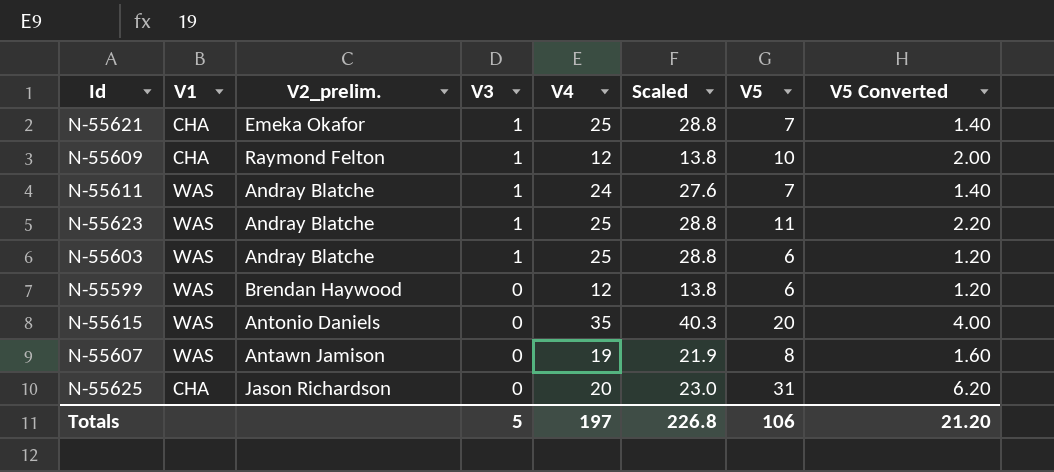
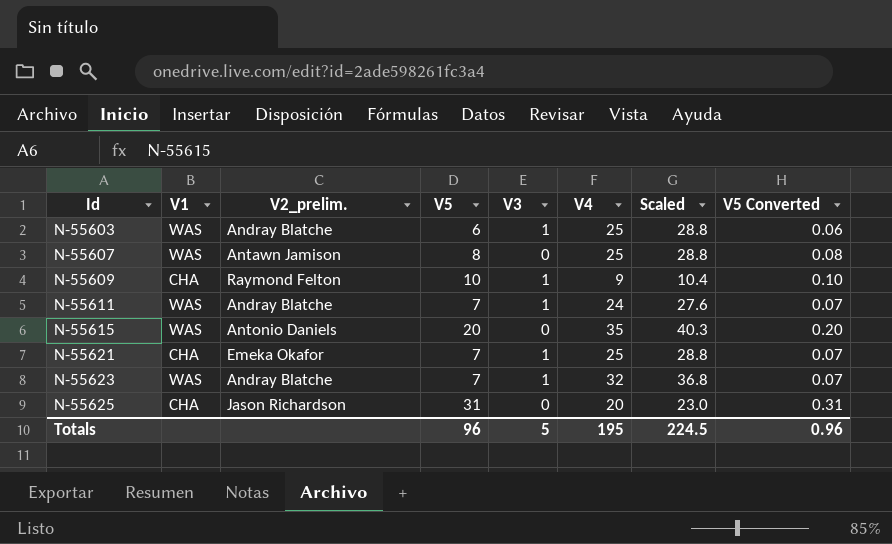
row order: V3 descending -> Id ascending
column V5 | position: 7 -> 4
column V5 Converted | formula: [V5] * 0.2 -> [V5] * 0.01
row N-55599: WAS | Brendan Haywood | 0 | 12 | 13.8 | 6 | 1.20 -> none
N-55607 | V4: 19 -> 25
N-55607 | Scaled: 21.9 -> 28.8
N-55609 | V4: 12 -> 9
N-55609 | Scaled: 13.8 -> 10.4
N-55623 | V5: 11 -> 7
N-55623 | V4: 25 -> 32
N-55623 | Scaled: 28.8 -> 36.8
Totals | V5: 106 -> 96
Totals | V4: 197 -> 195
Totals | Scaled: 226.8 -> 224.5
Totals | V5 Converted: 21.20 -> 0.96

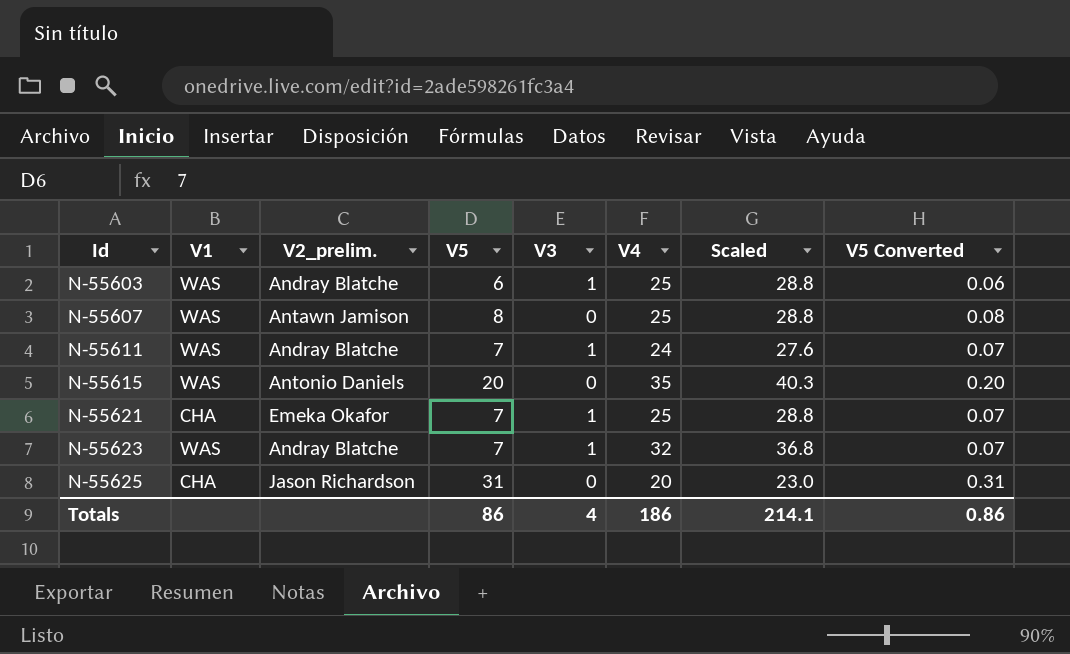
row N-55609: CHA | Raymond Felton | 10 | 1 | 9 | 10.4 | 0.10 -> none
Totals | V5: 96 -> 86
Totals | V3: 5 -> 4
Totals | V4: 195 -> 186
Totals | Scaled: 224.5 -> 214.1
Totals | V5 Converted: 0.96 -> 0.86

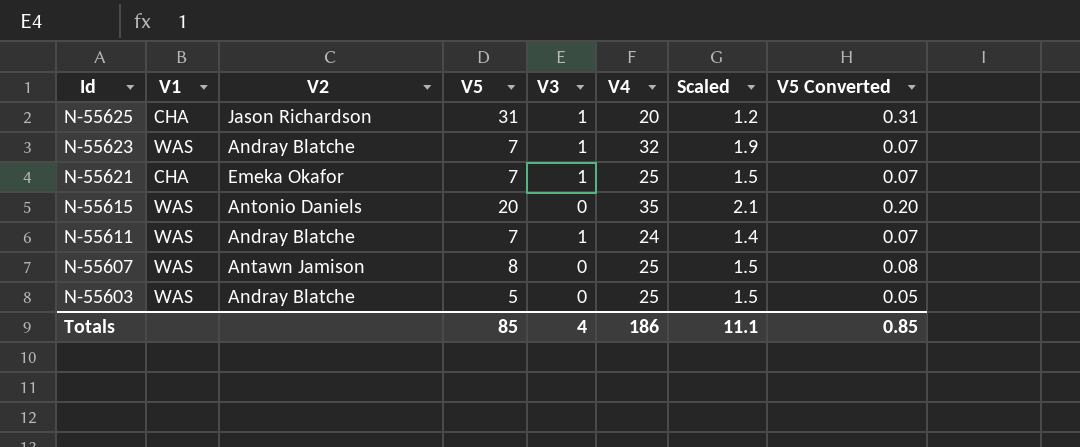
row order: Id ascending -> Id descending
column name: V2_prelim. -> V2
column Scaled | formula: [V4] * 1.15 -> [V4] * 0.06
N-55625 | V3: 0 -> 1
N-55603 | V5: 6 -> 5
N-55603 | V3: 1 -> 0
N-55603 | V5 Converted: 0.06 -> 0.05
Totals | V5: 86 -> 85
Totals | Scaled: 214.1 -> 11.1
Totals | V5 Converted: 0.86 -> 0.85

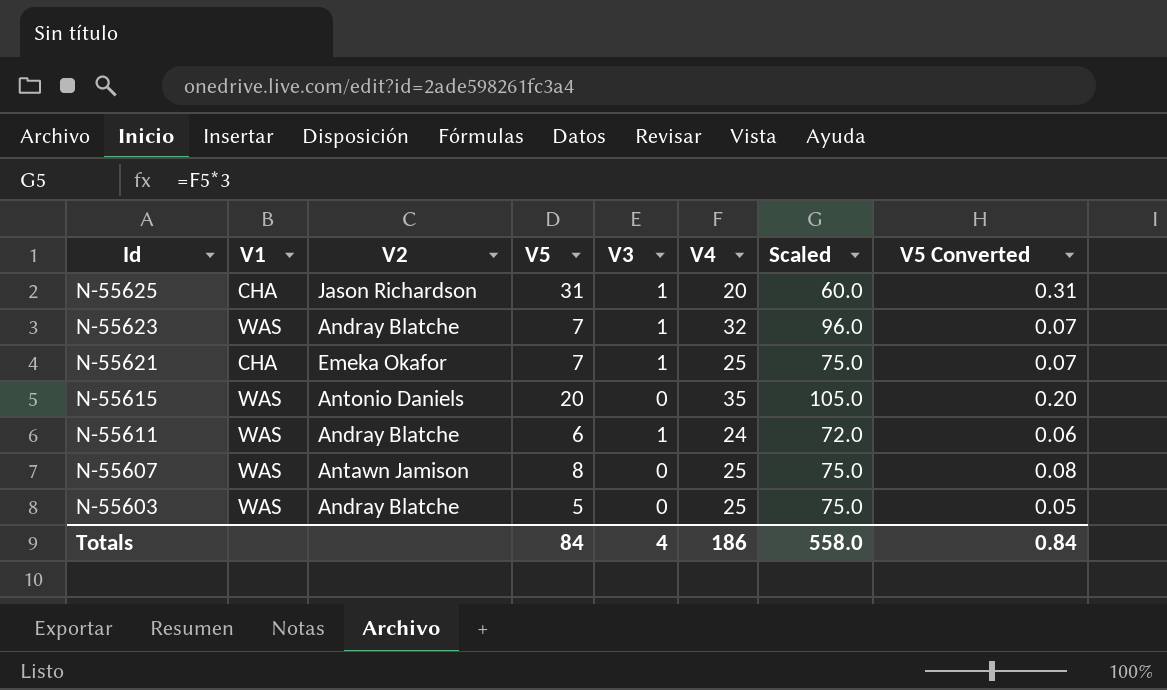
column Scaled | formula: [V4] * 0.06 -> [V4] * 3
N-55611 | V5: 7 -> 6
N-55611 | V5 Converted: 0.07 -> 0.06
Totals | V5: 85 -> 84
Totals | Scaled: 11.1 -> 558.0
Totals | V5 Converted: 0.85 -> 0.84

